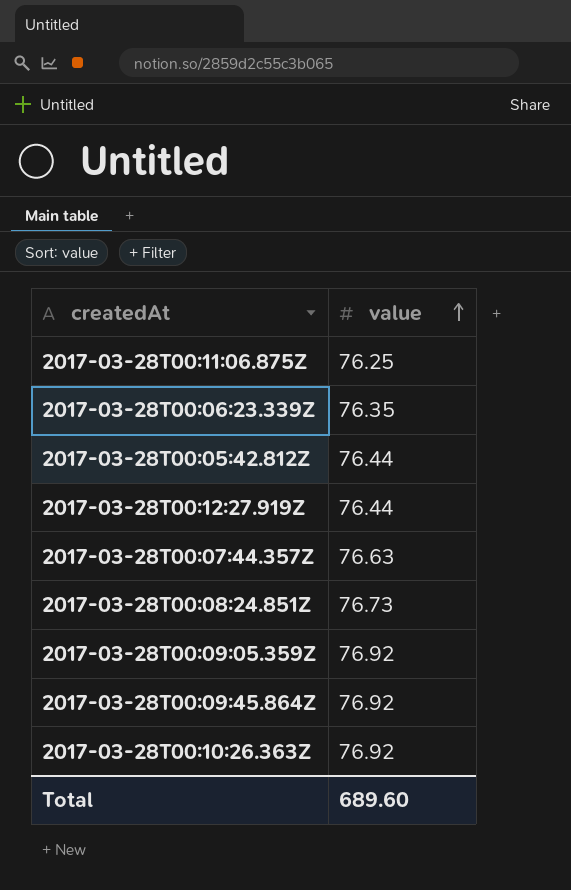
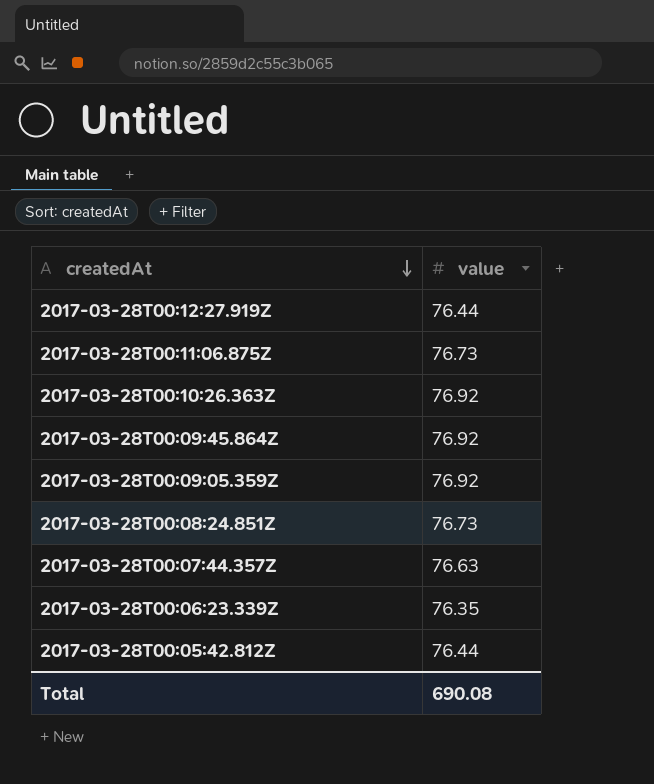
row order: value ascending -> createdAt descending
2017-03-28T00:11:06.875Z | value: 76.25 -> 76.73
Total | value: 689.60 -> 690.08

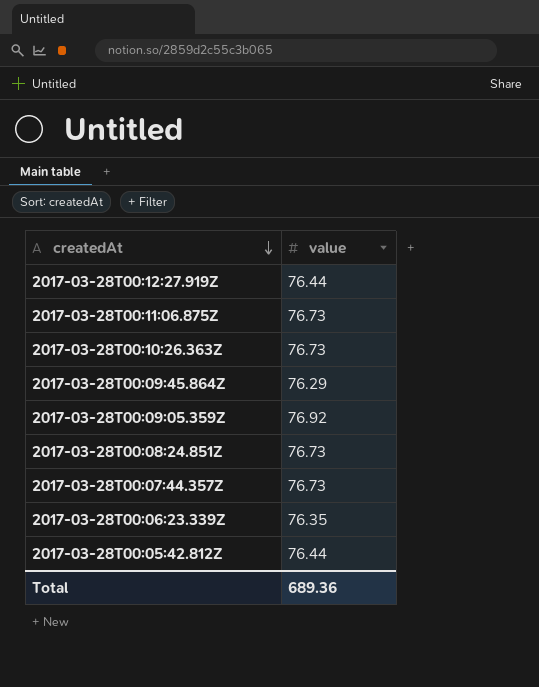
2017-03-28T00:10:26.363Z | value: 76.92 -> 76.73
2017-03-28T00:09:45.864Z | value: 76.92 -> 76.29
2017-03-28T00:07:44.357Z | value: 76.63 -> 76.73
Total | value: 690.08 -> 689.36

